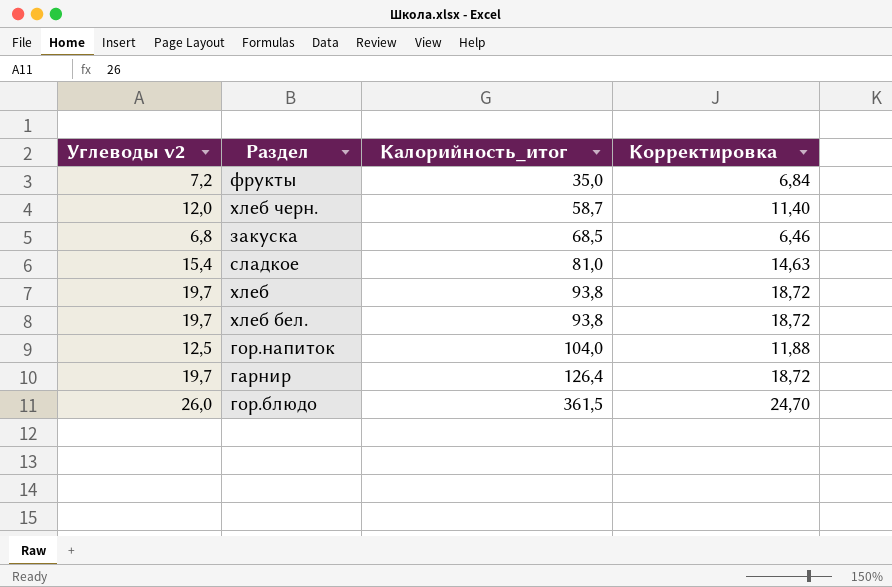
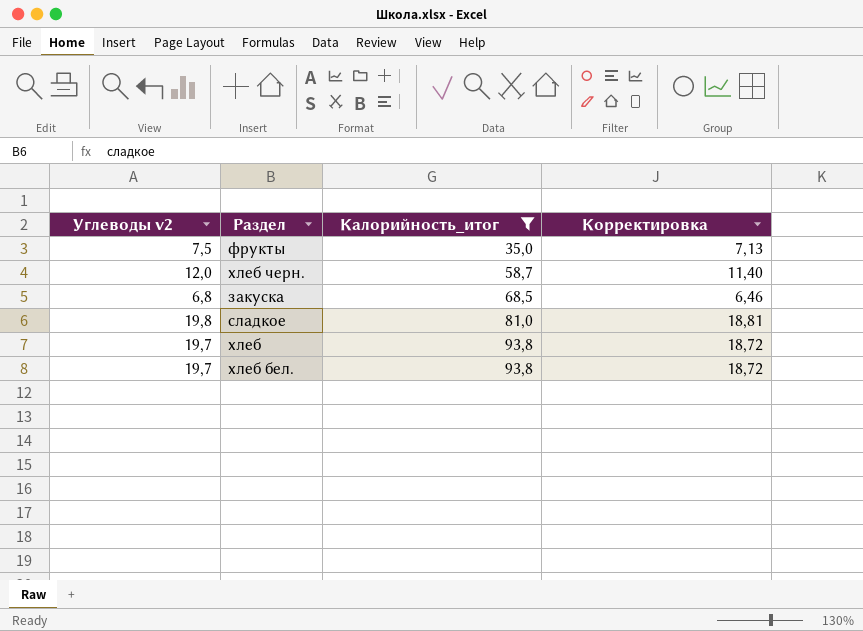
filter: none -> Калорийность_итог <= 93,8
фрукты | Углеводы v2: 7,2 -> 7,5
фрукты | Корректировка: 6,84 -> 7,13
сладкое | Углеводы v2: 15,4 -> 19,8
сладкое | Корректировка: 14,63 -> 18,81

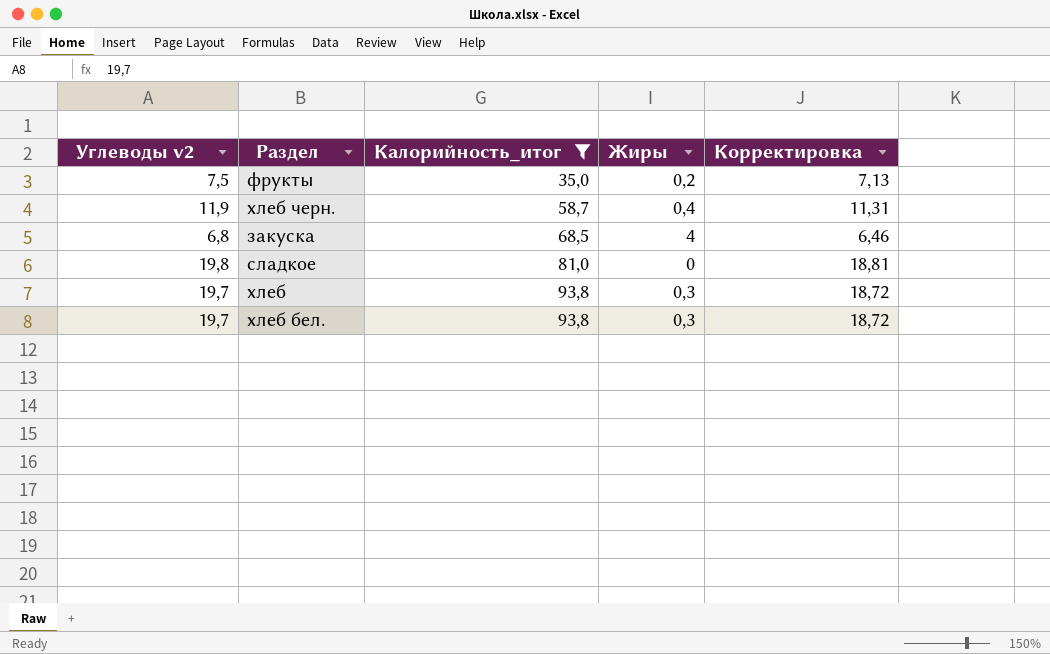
column Жиры | position: none -> 4
хлеб черн. | Углеводы v2: 12,0 -> 11,9
хлеб черн. | Корректировка: 11,40 -> 11,31

